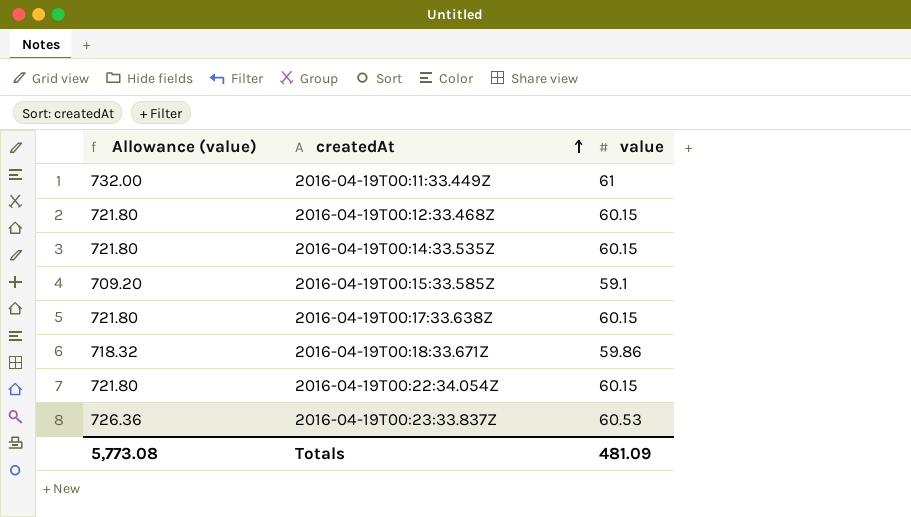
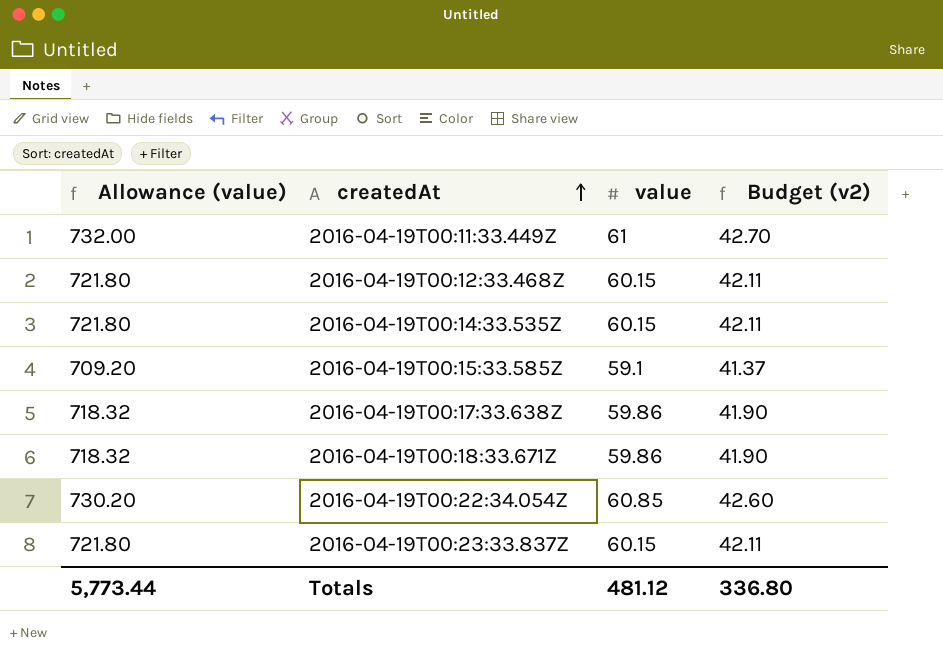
column Budget (v2) | formula: none -> [value] * 0.7
2016-04-19T00:17:33.638Z | Allowance (value): 721.80 -> 718.32
2016-04-19T00:17:33.638Z | value: 60.15 -> 59.86
2016-04-19T00:22:34.054Z | Allowance (value): 721.80 -> 730.20
2016-04-19T00:22:34.054Z | value: 60.15 -> 60.85
2016-04-19T00:23:33.837Z | Allowance (value): 726.36 -> 721.80
2016-04-19T00:23:33.837Z | value: 60.53 -> 60.15
Totals | Allowance (value): 5,773.08 -> 5,773.44
Totals | value: 481.09 -> 481.12

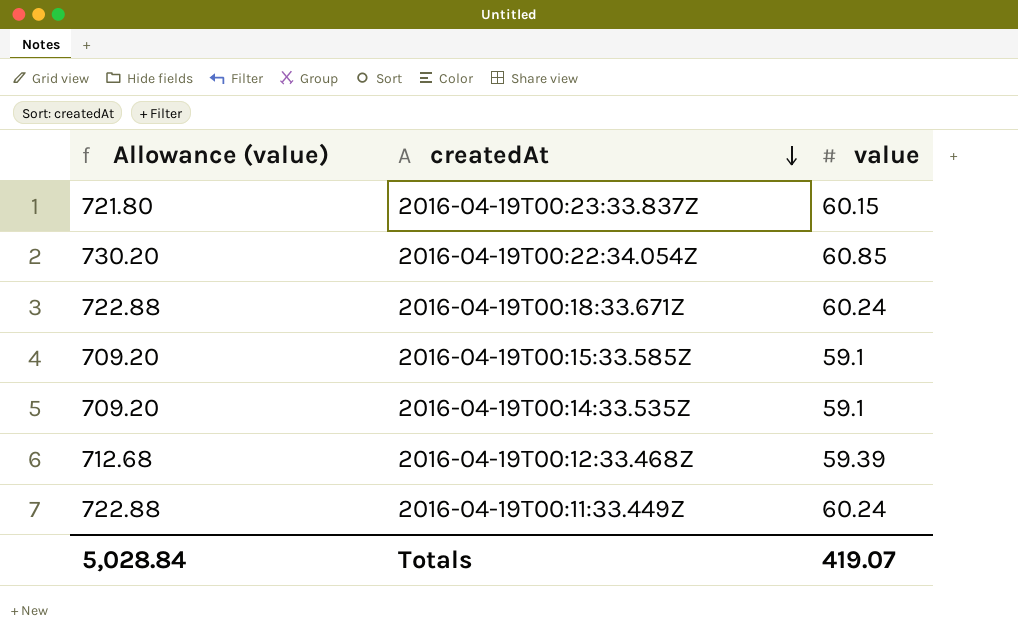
row order: createdAt ascending -> createdAt descending
column Budget (v2) | formula: [value] * 0.7 -> none
row 2016-04-19T00:17:33.638Z: 718.32 | 59.86 | 41.90 -> none
2016-04-19T00:18:33.671Z | Allowance (value): 718.32 -> 722.88
2016-04-19T00:18:33.671Z | value: 59.86 -> 60.24
2016-04-19T00:14:33.535Z | Allowance (value): 721.80 -> 709.20
2016-04-19T00:14:33.535Z | value: 60.15 -> 59.1
2016-04-19T00:12:33.468Z | Allowance (value): 721.80 -> 712.68
2016-04-19T00:12:33.468Z | value: 60.15 -> 59.39
2016-04-19T00:11:33.449Z | Allowance (value): 732.00 -> 722.88
2016-04-19T00:11:33.449Z | value: 61 -> 60.24
Totals | Allowance (value): 5,773.44 -> 5,028.84
Totals | value: 481.12 -> 419.07

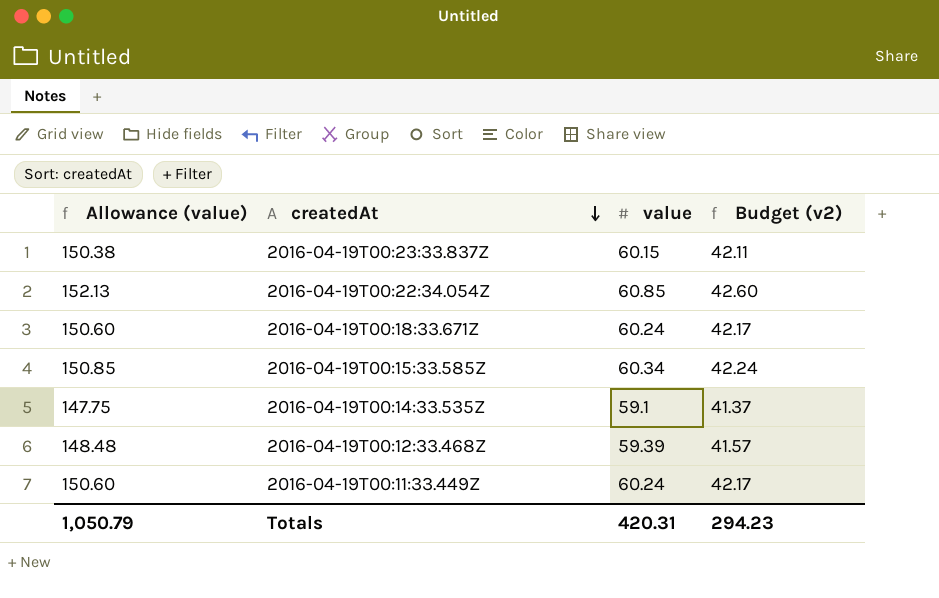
column Allowance (value) | formula: [value] * 12 -> [value] * 2.5
column Budget (v2) | formula: none -> [value] * 0.7
2016-04-19T00:15:33.585Z | value: 59.1 -> 60.34
Totals | Allowance (value): 5,028.84 -> 1,050.79
Totals | value: 419.07 -> 420.31

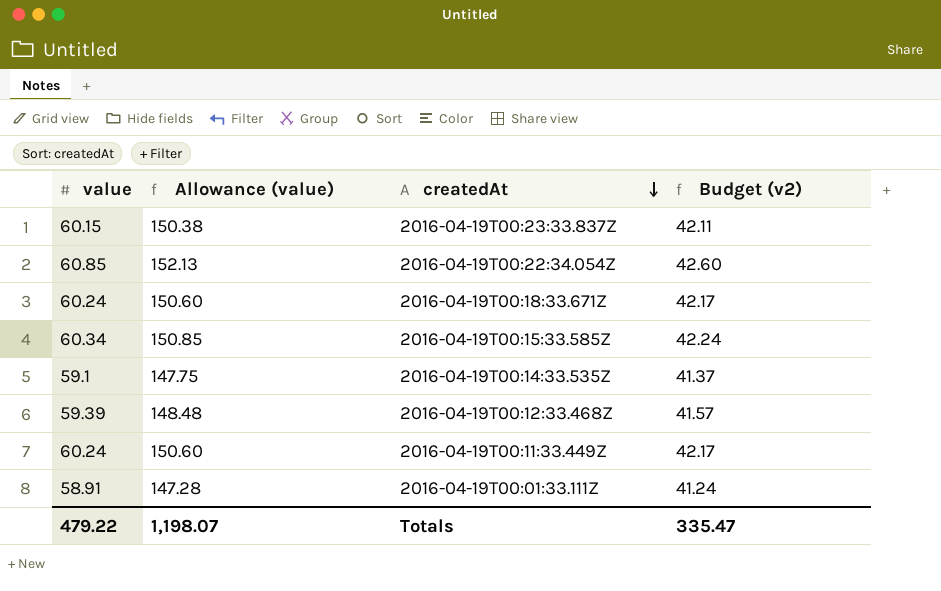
column value | position: 3 -> 1
row 2016-04-19T00:01:33.111Z: none -> 58.91 | 147.28 | 41.24
Totals | value: 420.31 -> 479.22
Totals | Allowance (value): 1,050.79 -> 1,198.07
Totals | Budget (v2): 294.23 -> 335.47

